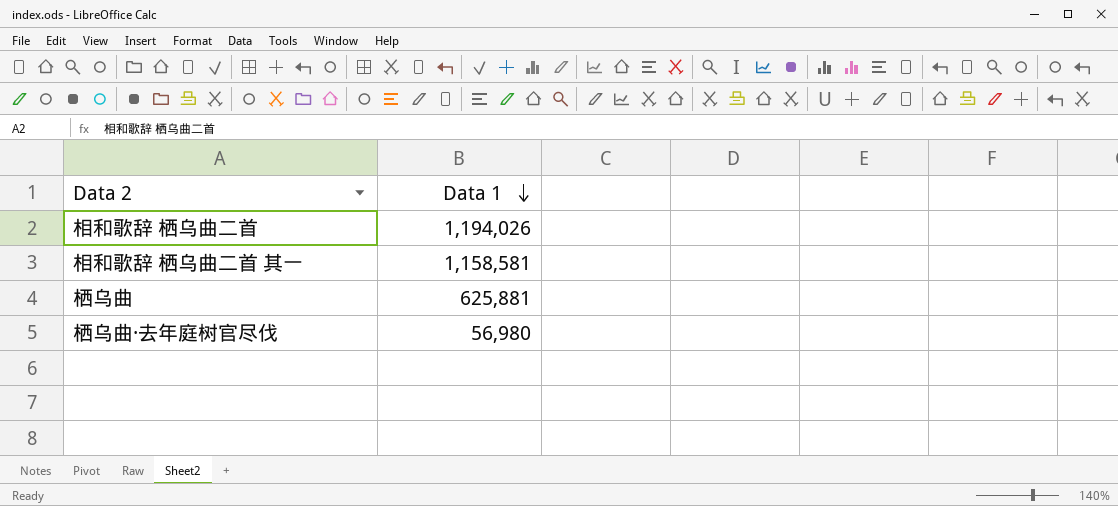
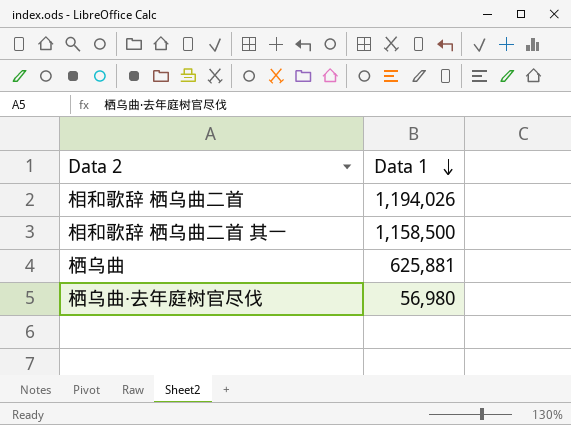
相和歌辞 栖乌曲二首 其一 | Data 1: 1,158,581 -> 1,158,500

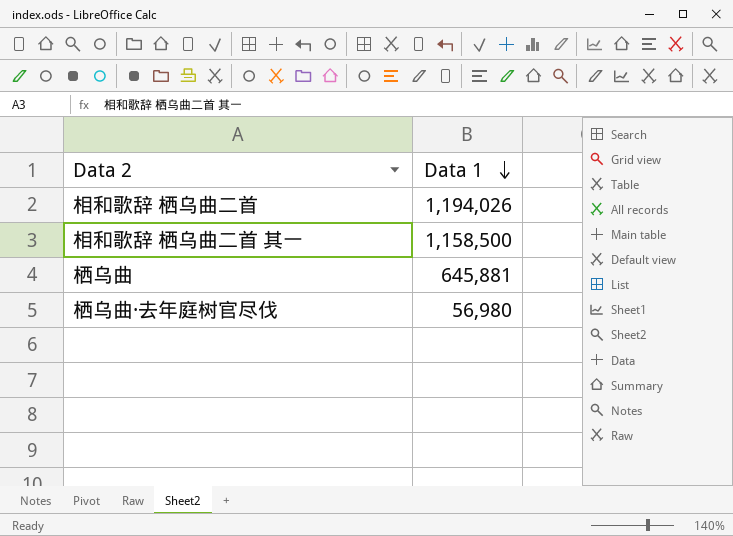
栖乌曲 | Data 1: 625,881 -> 645,881

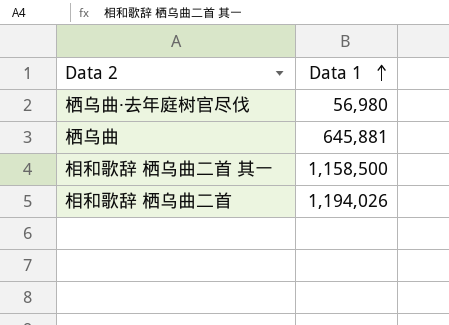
row order: Data 1 descending -> Data 1 ascending

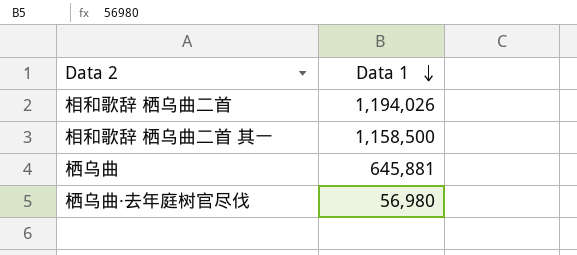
row order: Data 1 ascending -> Data 1 descending

